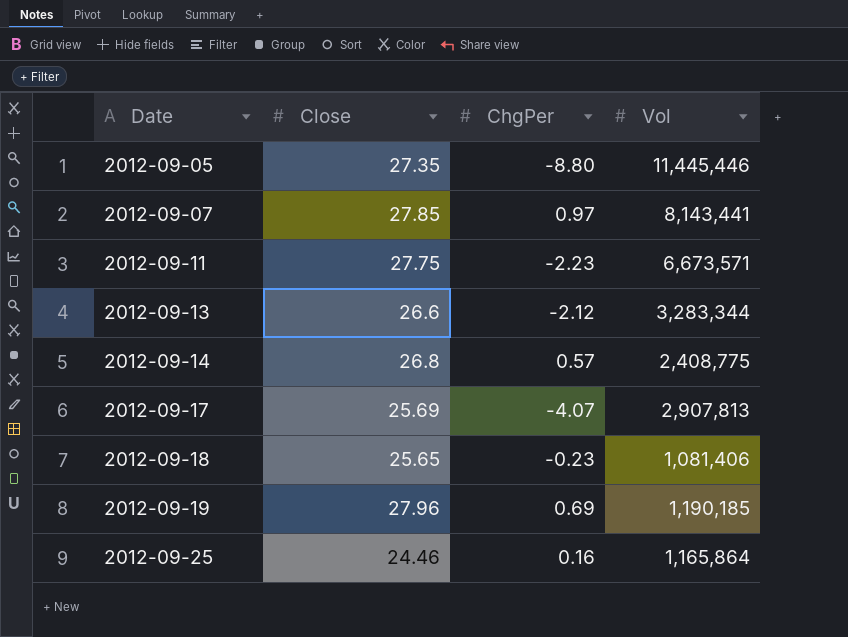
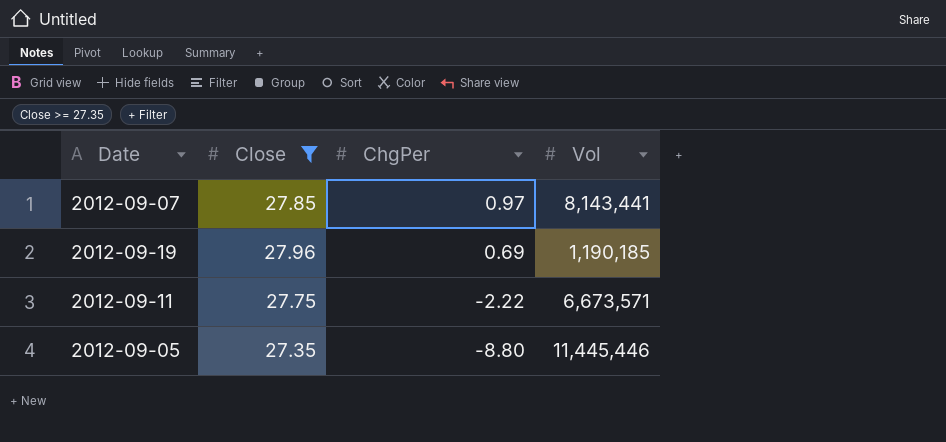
filter: none -> Close >= 27.35
row order: Date ascending -> ChgPer descending
2012-09-11 | ChgPer: -2.23 -> -2.22

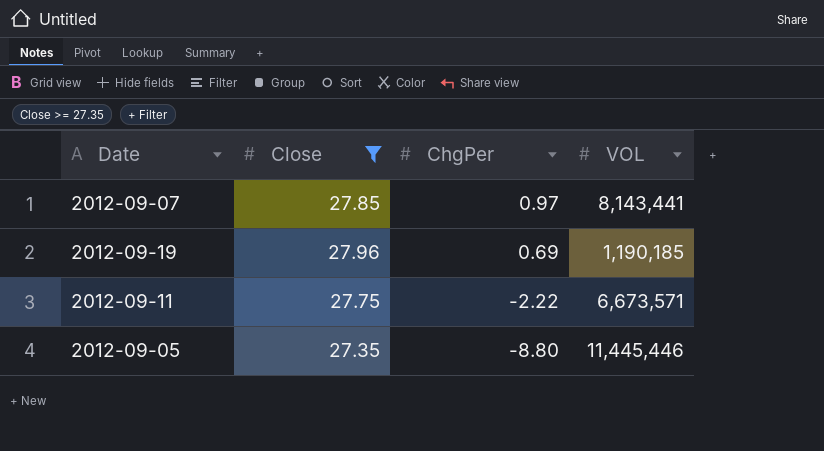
column name: Vol -> VOL

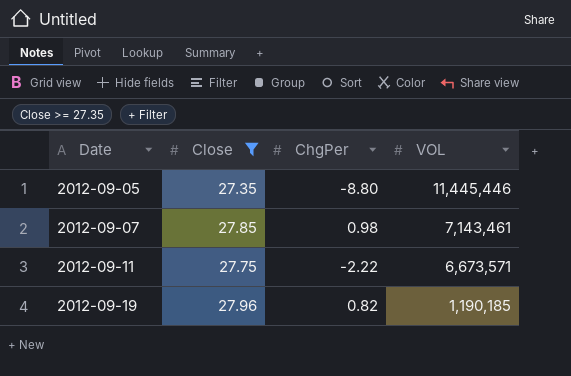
row order: ChgPer descending -> Date ascending
2012-09-07 | ChgPer: 0.97 -> 0.98
2012-09-07 | VOL: 8,143,441 -> 7,143,461
2012-09-19 | ChgPer: 0.69 -> 0.82

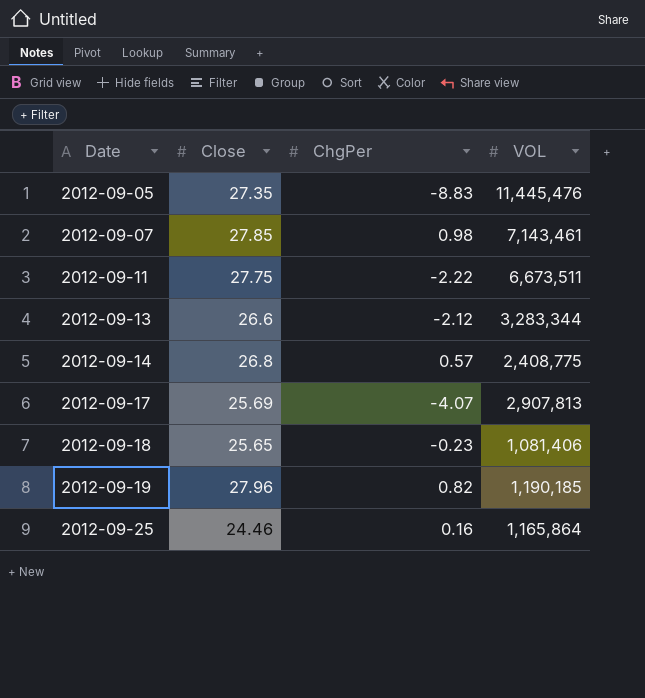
filter: Close >= 27.35 -> none
2012-09-05 | ChgPer: -8.80 -> -8.83
2012-09-05 | VOL: 11,445,446 -> 11,445,476
2012-09-11 | VOL: 6,673,571 -> 6,673,511

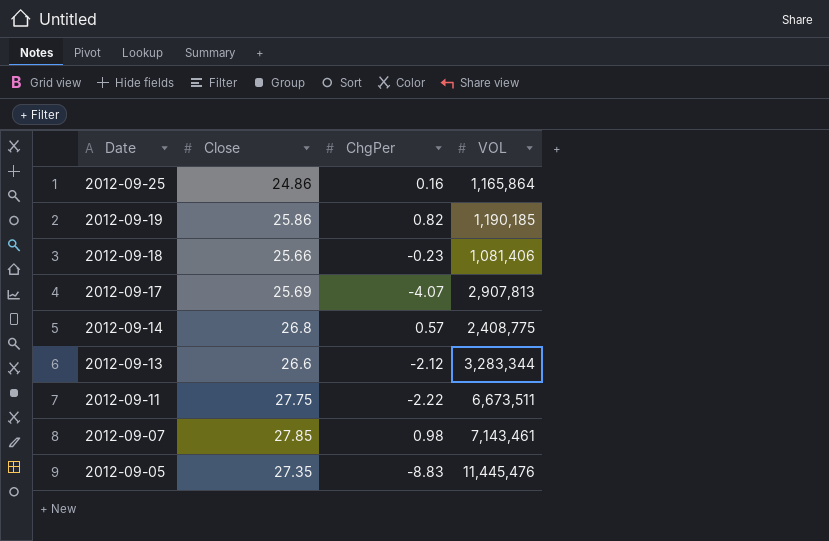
row order: Date ascending -> Date descending
2012-09-25 | Close: 24.46 -> 24.86
2012-09-19 | Close: 27.96 -> 25.86
2012-09-18 | Close: 25.65 -> 25.66

